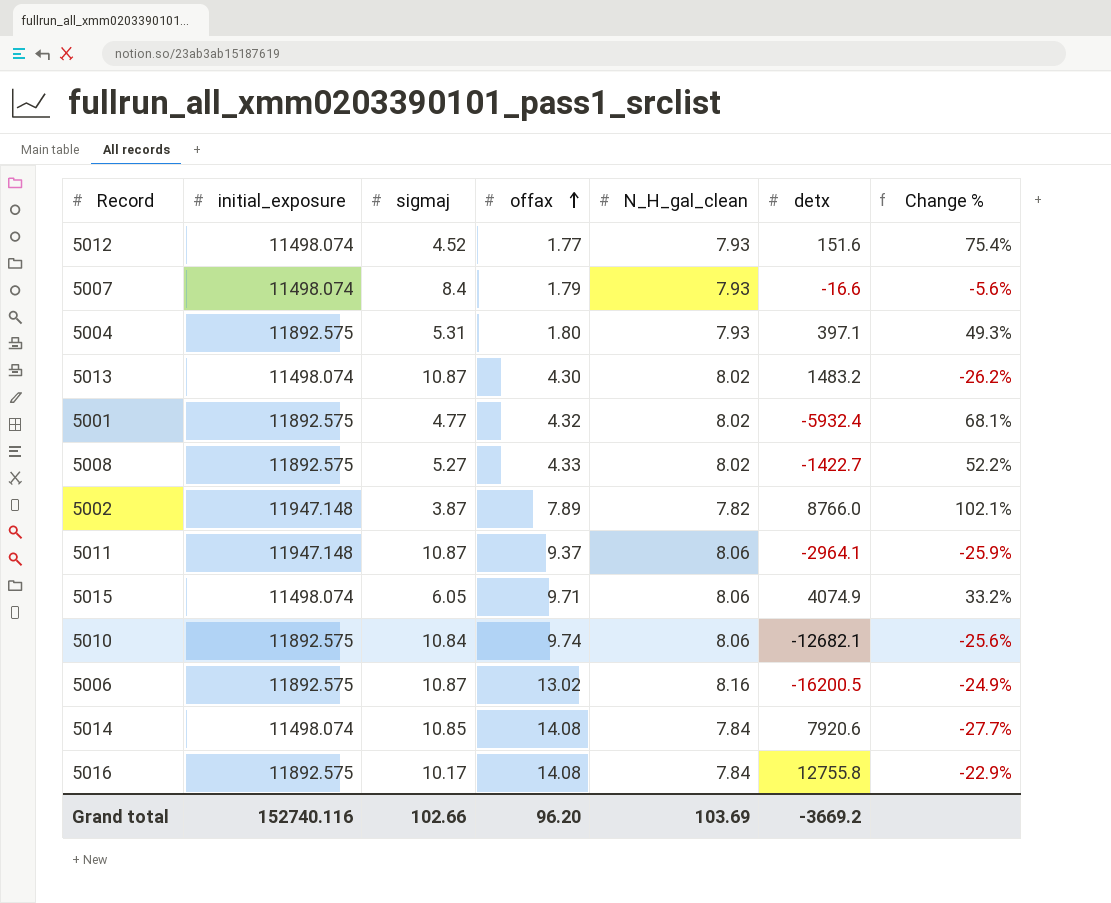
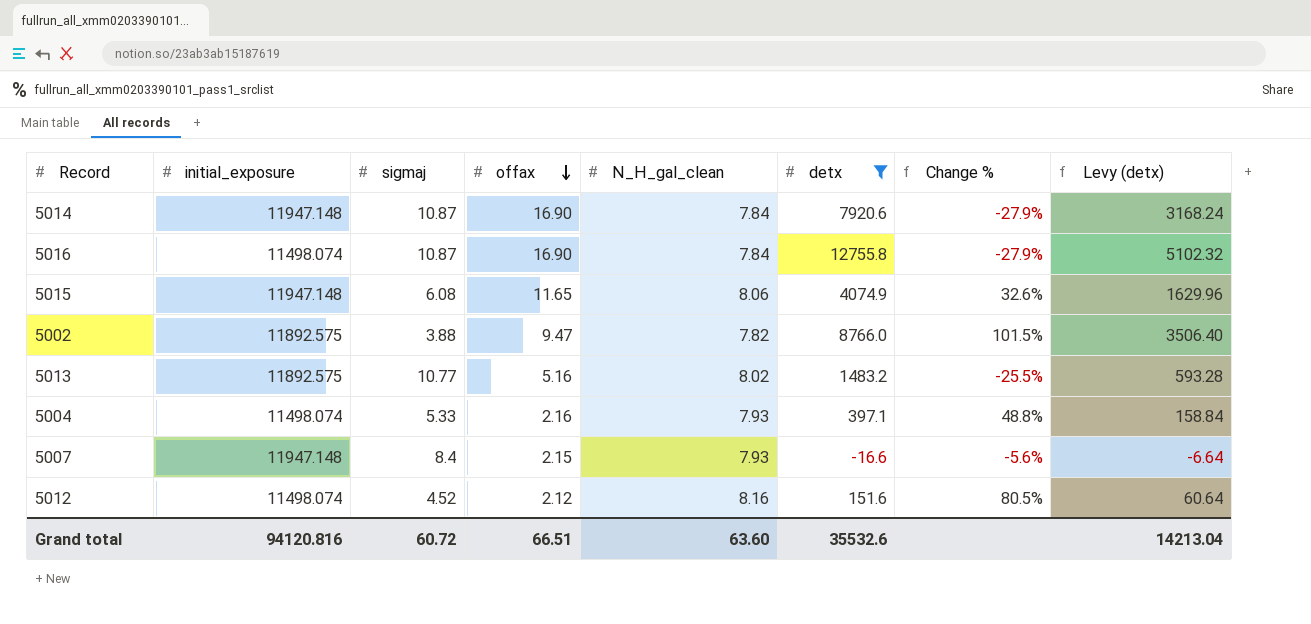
filter: none -> detx >= -16.6
row order: offax ascending -> offax descending
column Levy (detx) | formula: none -> [detx] * 0.4
5014 | initial_exposure: 11498.074 -> 11947.148
5014 | sigmaj: 10.85 -> 10.87
5014 | offax: 14.08 -> 16.90
5014 | Change %: -27.7% -> -27.9%
5016 | initial_exposure: 11892.575 -> 11498.074
5016 | sigmaj: 10.17 -> 10.87
5016 | offax: 14.08 -> 16.90
5016 | Change %: -22.9% -> -27.9%
5015 | initial_exposure: 11498.074 -> 11947.148
5015 | sigmaj: 6.05 -> 6.08
5015 | offax: 9.71 -> 11.65
5015 | Change %: 33.2% -> 32.6%
5002 | initial_exposure: 11947.148 -> 11892.575
5002 | sigmaj: 3.87 -> 3.88
5002 | offax: 7.89 -> 9.47
5002 | Change %: 102.1% -> 101.5%
5013 | initial_exposure: 11498.074 -> 11892.575
5013 | sigmaj: 10.87 -> 10.77
5013 | offax: 4.30 -> 5.16
5013 | Change %: -26.2% -> -25.5%
5004 | initial_exposure: 11892.575 -> 11498.074
5004 | sigmaj: 5.31 -> 5.33
5004 | offax: 1.80 -> 2.16
5004 | Change %: 49.3% -> 48.8%
5007 | initial_exposure: 11498.074 -> 11947.148
5007 | offax: 1.79 -> 2.15
5012 | offax: 1.77 -> 2.12
5012 | N_H_gal_clean: 7.93 -> 8.16
5012 | Change %: 75.4% -> 80.5%
Grand total | initial_exposure: 152740.116 -> 94120.816
Grand total | sigmaj: 102.66 -> 60.72
Grand total | offax: 96.20 -> 66.51
Grand total | N_H_gal_clean: 103.69 -> 63.60
Grand total | detx: -3669.2 -> 35532.6

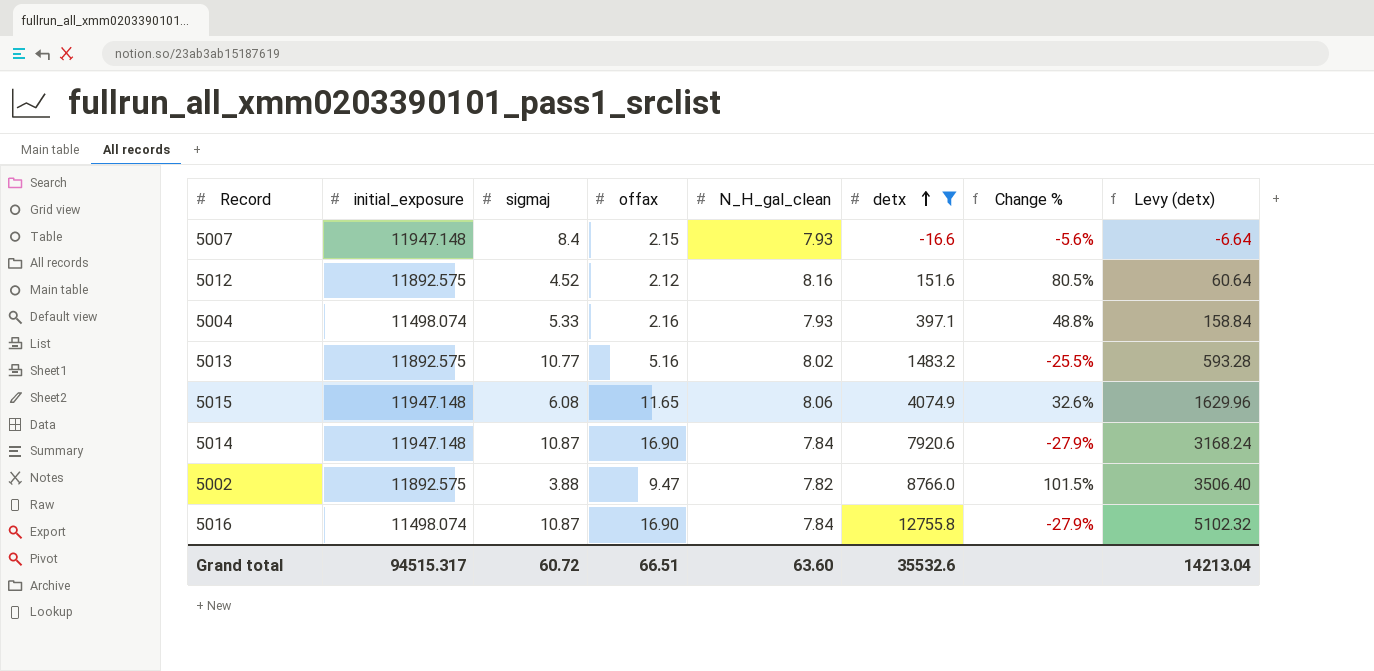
row order: offax descending -> detx ascending
5012 | initial_exposure: 11498.074 -> 11892.575
Grand total | initial_exposure: 94120.816 -> 94515.317

